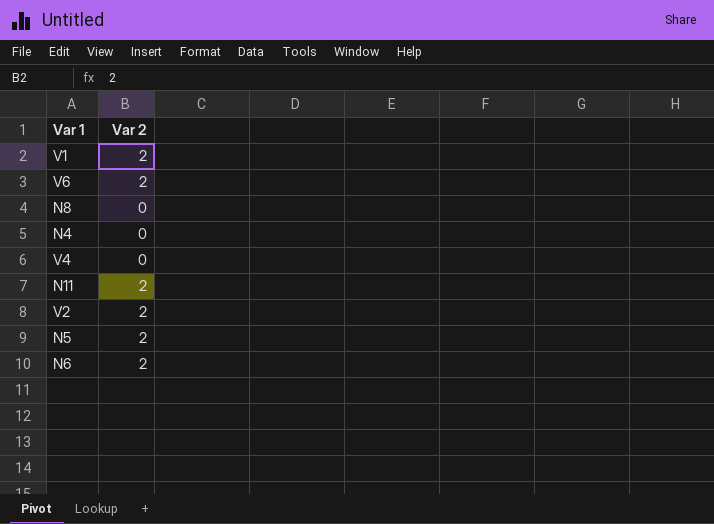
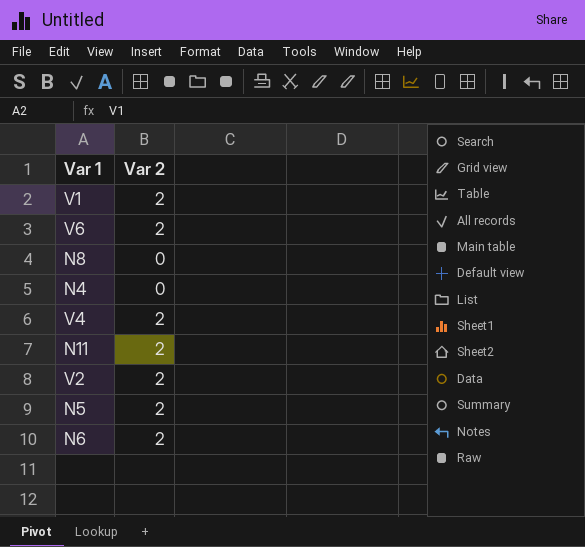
V4 | Var 2: 0 -> 2

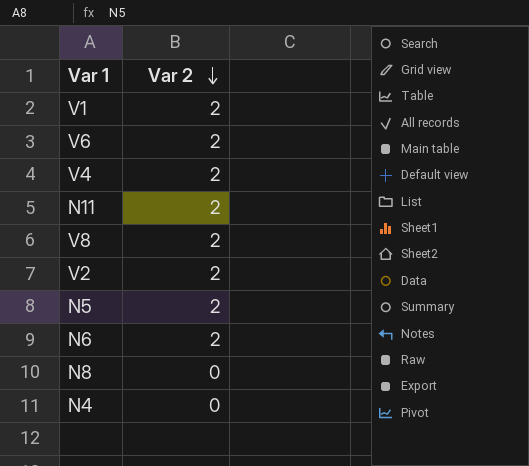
row order: none -> Var 2 descending
row V8: none -> 2

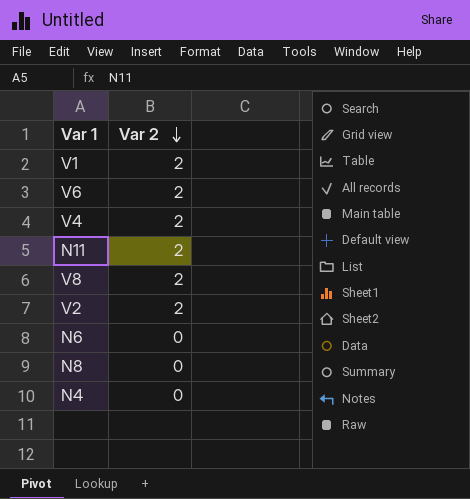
row N5: 2 -> none
N6 | Var 2: 2 -> 0

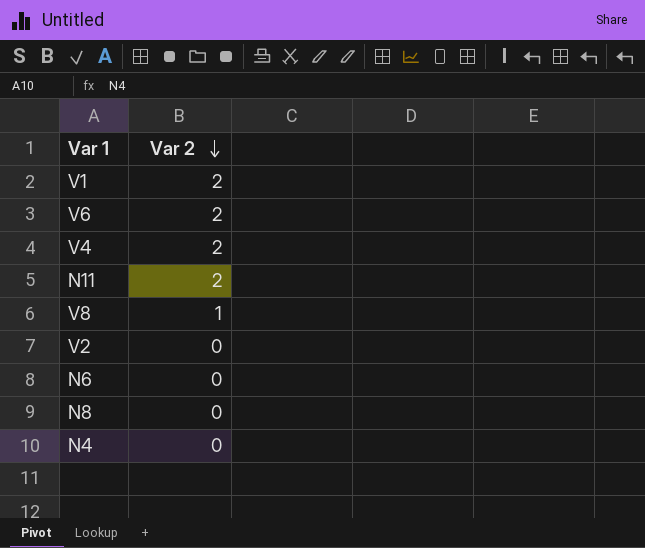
V8 | Var 2: 2 -> 1
V2 | Var 2: 2 -> 0

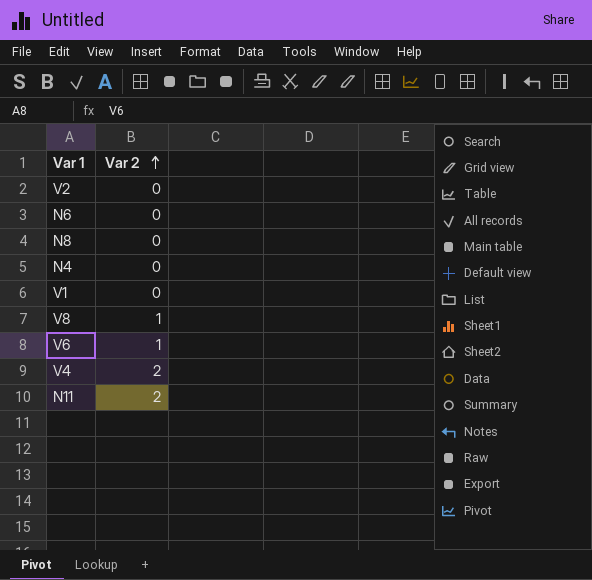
row order: Var 2 descending -> Var 2 ascending
V1 | Var 2: 2 -> 0
V6 | Var 2: 2 -> 1

